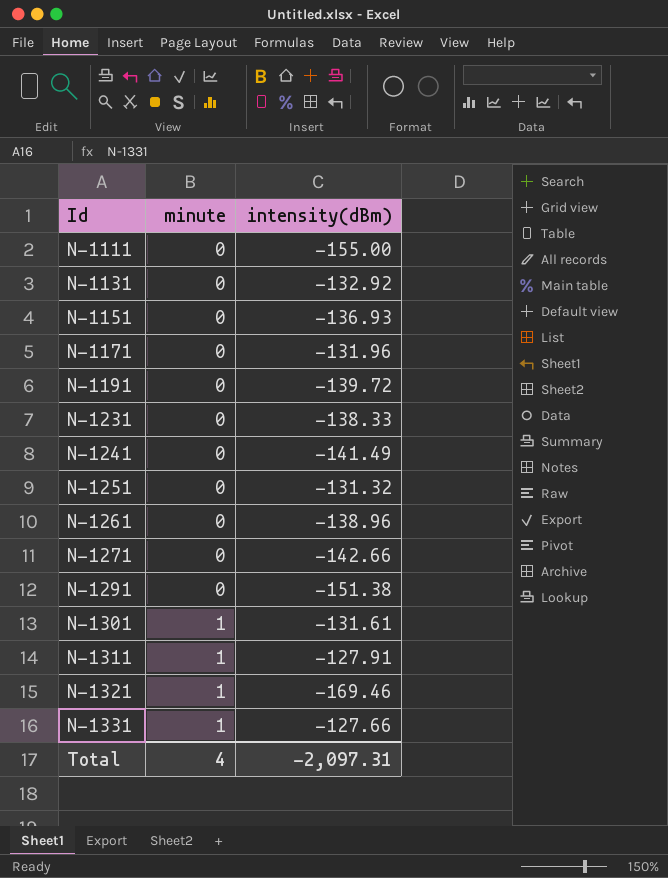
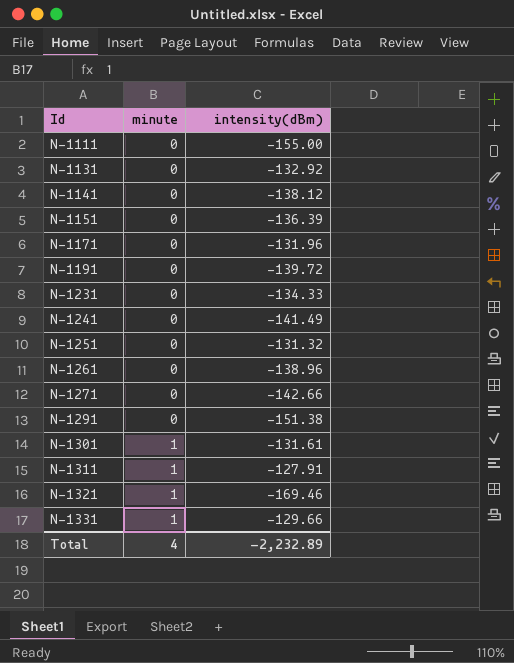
row N-1141: none -> 0 | -138.12
N-1151 | intensity(dBm): -136.93 -> -136.39
N-1231 | intensity(dBm): -138.33 -> -134.33
N-1331 | intensity(dBm): -127.66 -> -129.66
Total | intensity(dBm): -2,097.31 -> -2,232.89

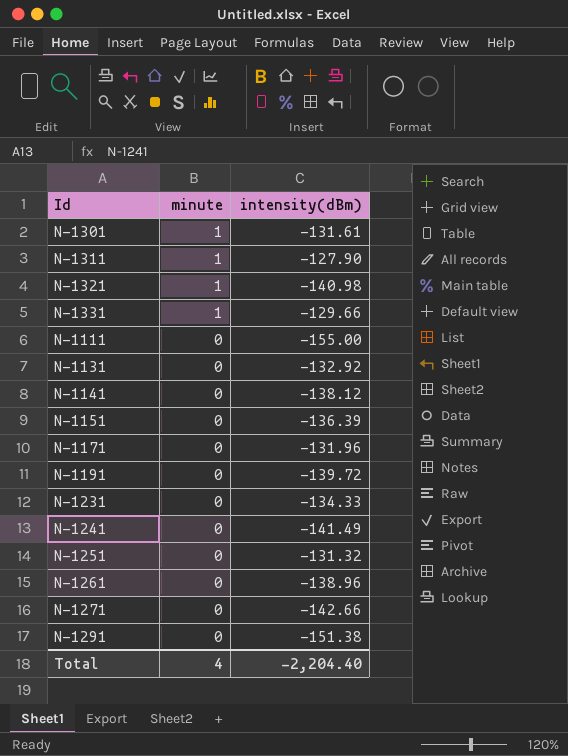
row order: Id ascending -> minute descending
N-1311 | intensity(dBm): -127.91 -> -127.90
N-1321 | intensity(dBm): -169.46 -> -140.98
Total | intensity(dBm): -2,232.89 -> -2,204.40

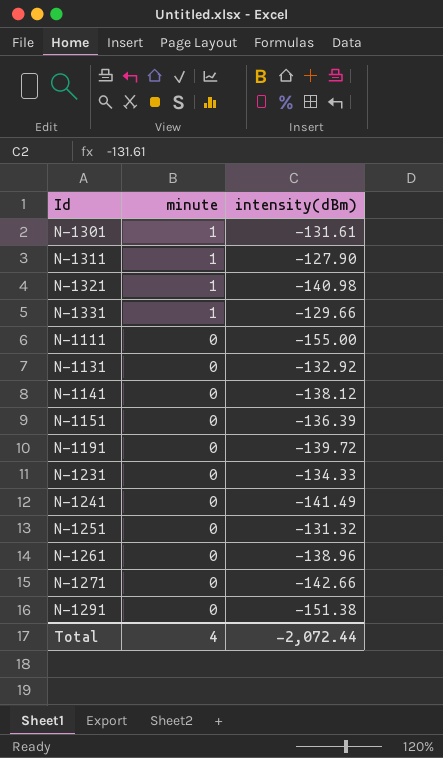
row N-1171: 0 | -131.96 -> none
Total | intensity(dBm): -2,204.40 -> -2,072.44

